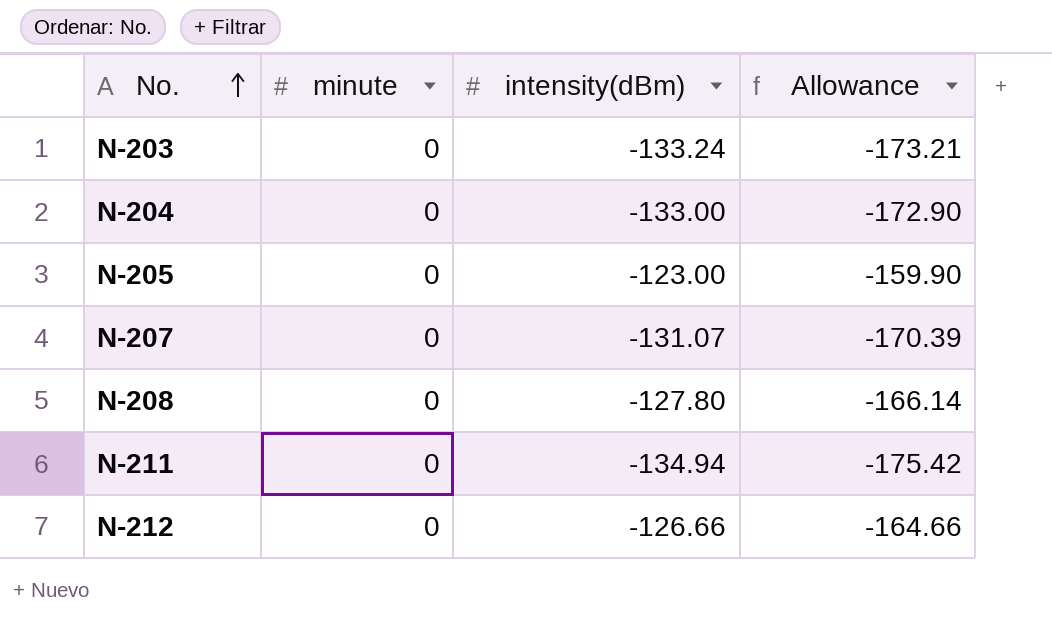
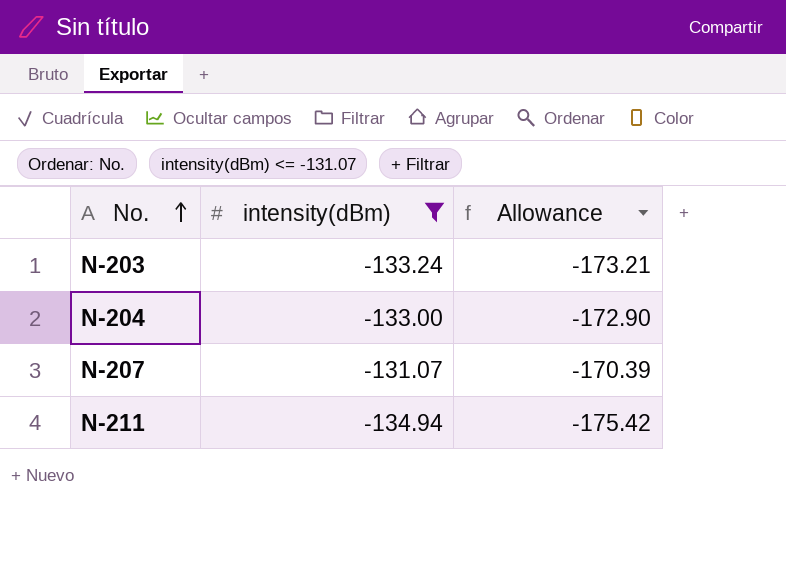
filter: none -> intensity(dBm) <= -131.07
column minute | position: 2 -> none

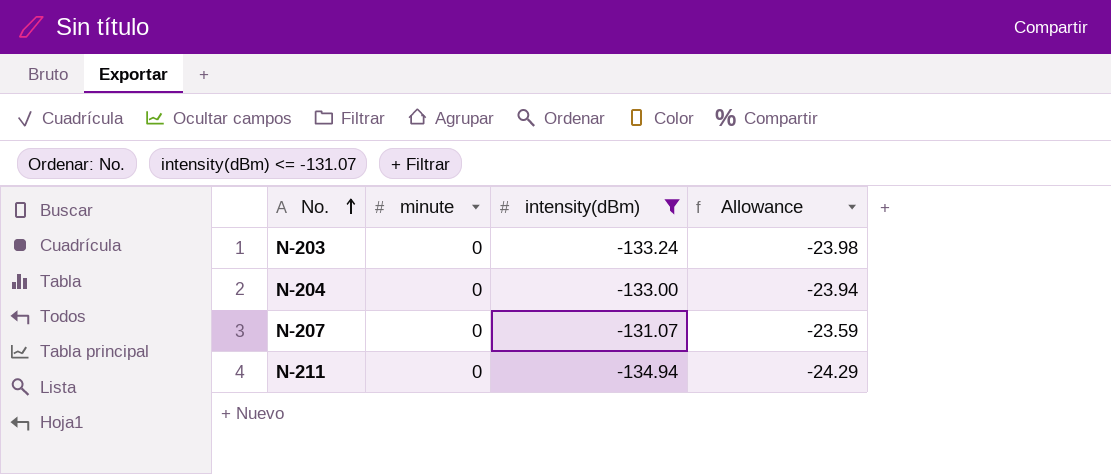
column minute | position: none -> 2
column Allowance | formula: [intensity(dBm)] * 1.3 -> [intensity(dBm)] * 0.18

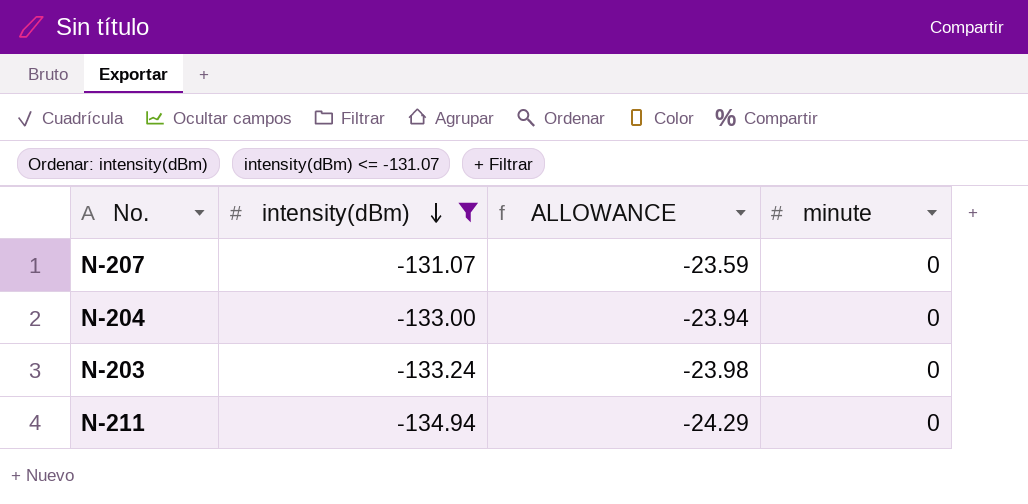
row order: No. ascending -> intensity(dBm) descending
column name: Allowance -> ALLOWANCE
column minute | position: 2 -> 4

